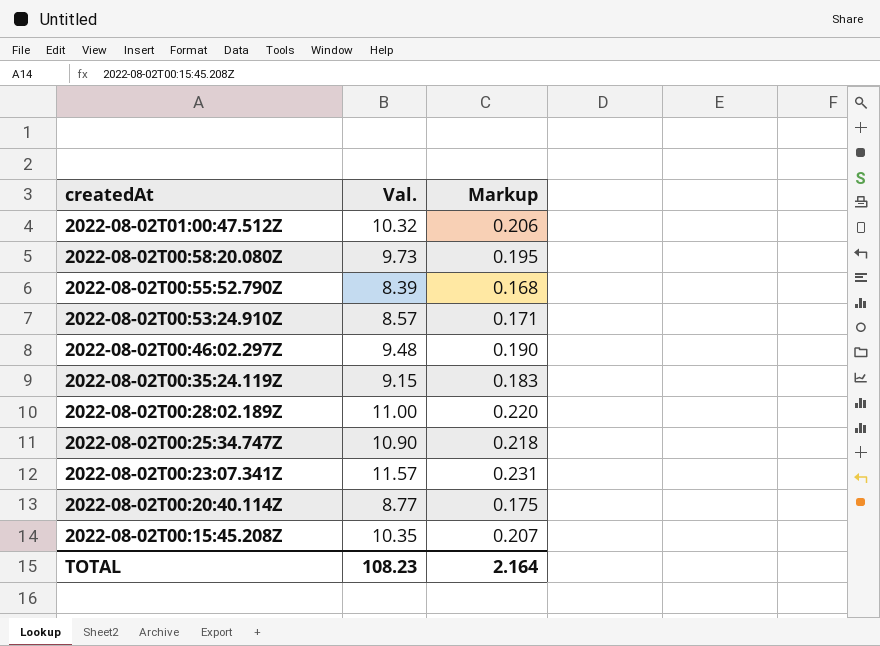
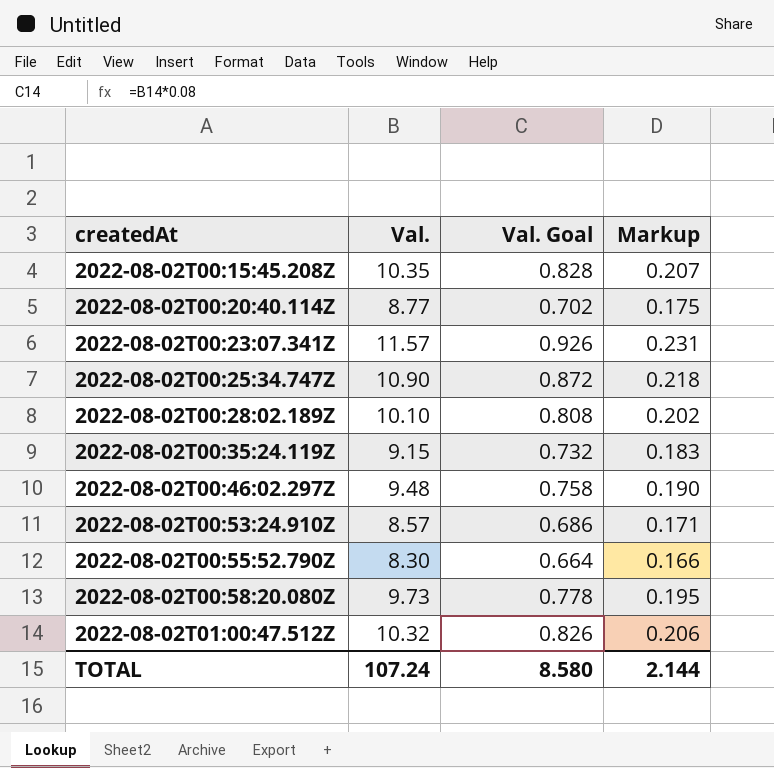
row order: createdAt descending -> createdAt ascending
column Val. Goal | formula: none -> [Val.] * 0.08
2022-08-02T00:28:02.189Z | Val.: 11.00 -> 10.10
2022-08-02T00:28:02.189Z | Markup: 0.220 -> 0.202
2022-08-02T00:55:52.790Z | Val.: 8.39 -> 8.30
2022-08-02T00:55:52.790Z | Markup: 0.168 -> 0.166
TOTAL | Val.: 108.23 -> 107.24
TOTAL | Markup: 2.164 -> 2.144

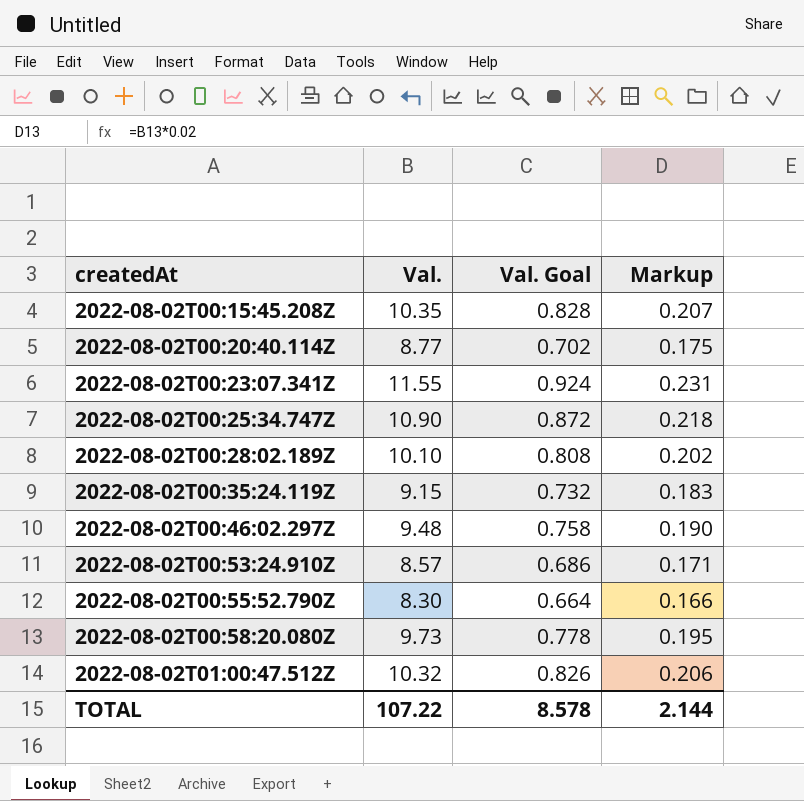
2022-08-02T00:23:07.341Z | Val.: 11.57 -> 11.55
2022-08-02T00:23:07.341Z | Val. Goal: 0.926 -> 0.924
TOTAL | Val.: 107.24 -> 107.22
TOTAL | Val. Goal: 8.580 -> 8.578

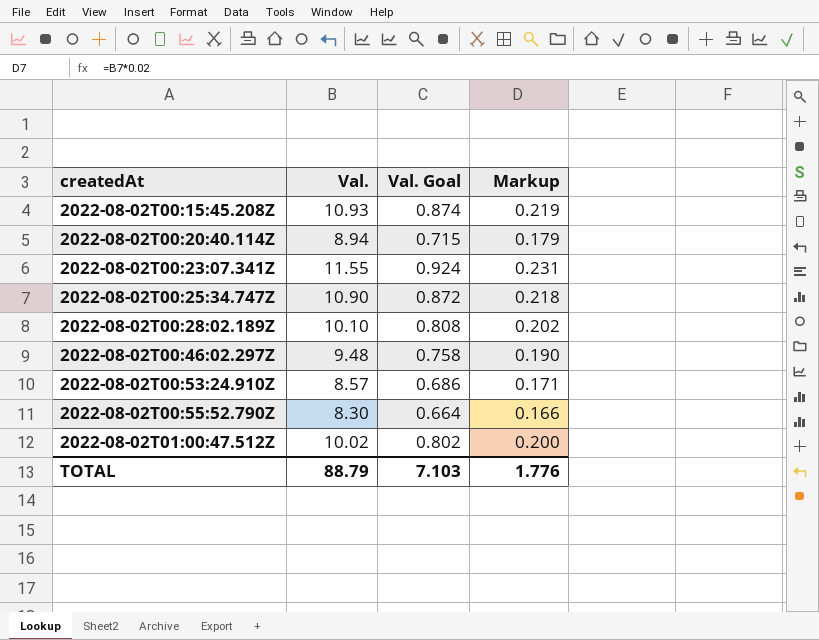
row 2022-08-02T00:35:24.119Z: 9.15 | 0.732 | 0.183 -> none
row 2022-08-02T00:58:20.080Z: 9.73 | 0.778 | 0.195 -> none
2022-08-02T00:15:45.208Z | Val.: 10.35 -> 10.93
2022-08-02T00:15:45.208Z | Val. Goal: 0.828 -> 0.874
2022-08-02T00:15:45.208Z | Markup: 0.207 -> 0.219
2022-08-02T00:20:40.114Z | Val.: 8.77 -> 8.94
2022-08-02T00:20:40.114Z | Val. Goal: 0.702 -> 0.715
2022-08-02T00:20:40.114Z | Markup: 0.175 -> 0.179
2022-08-02T01:00:47.512Z | Val.: 10.32 -> 10.02
2022-08-02T01:00:47.512Z | Val. Goal: 0.826 -> 0.802
2022-08-02T01:00:47.512Z | Markup: 0.206 -> 0.200
TOTAL | Val.: 107.22 -> 88.79
TOTAL | Val. Goal: 8.578 -> 7.103
TOTAL | Markup: 2.144 -> 1.776

